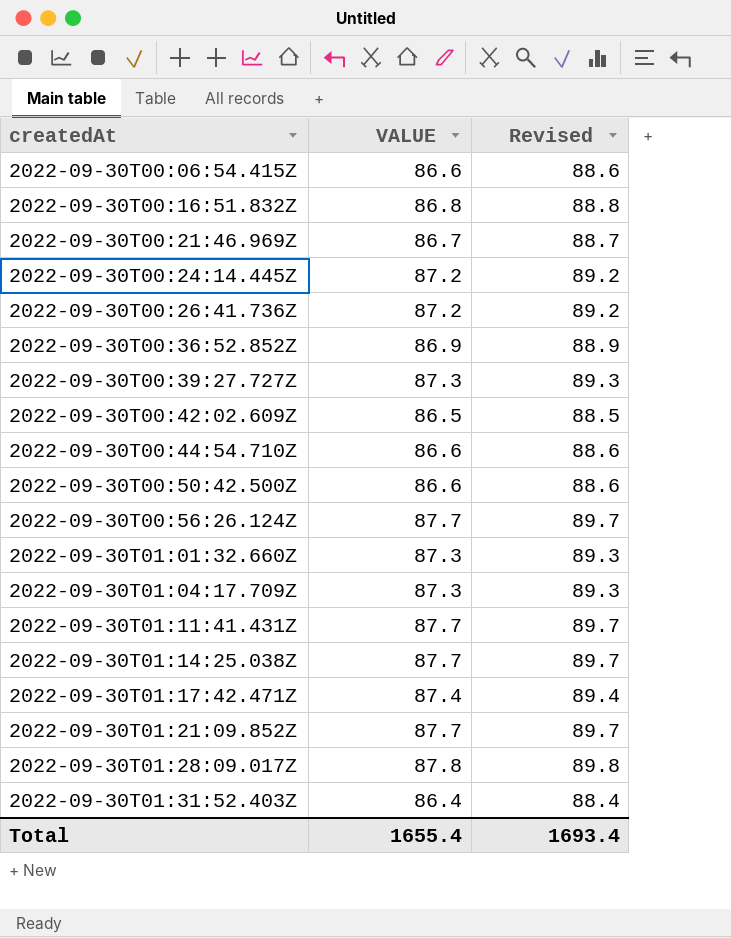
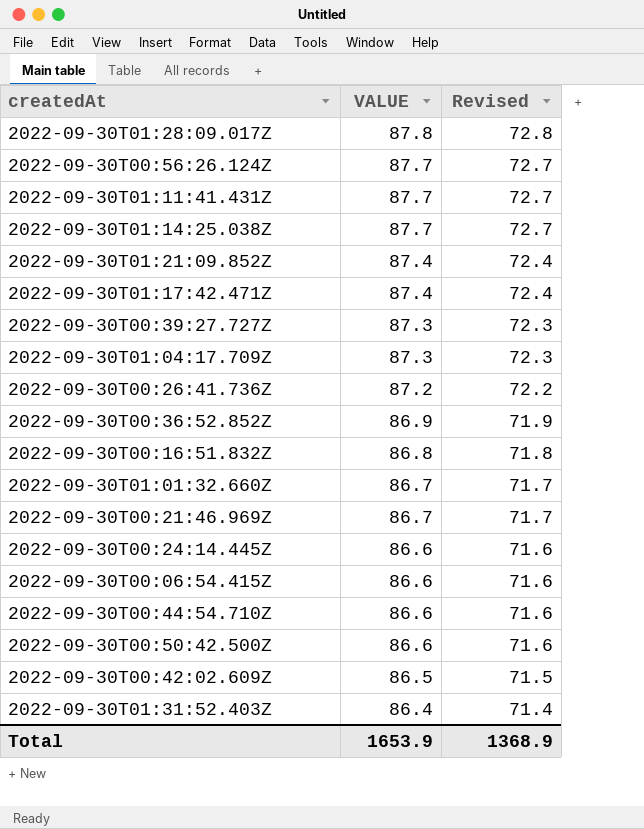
row order: createdAt ascending -> VALUE descending
column Revised | formula: [VALUE] + 2 -> [VALUE] - 15
2022-09-30T01:21:09.852Z | VALUE: 87.7 -> 87.4
2022-09-30T01:01:32.660Z | VALUE: 87.3 -> 86.7
2022-09-30T00:24:14.445Z | VALUE: 87.2 -> 86.6
Total | VALUE: 1655.4 -> 1653.9
Total | Revised: 1693.4 -> 1368.9

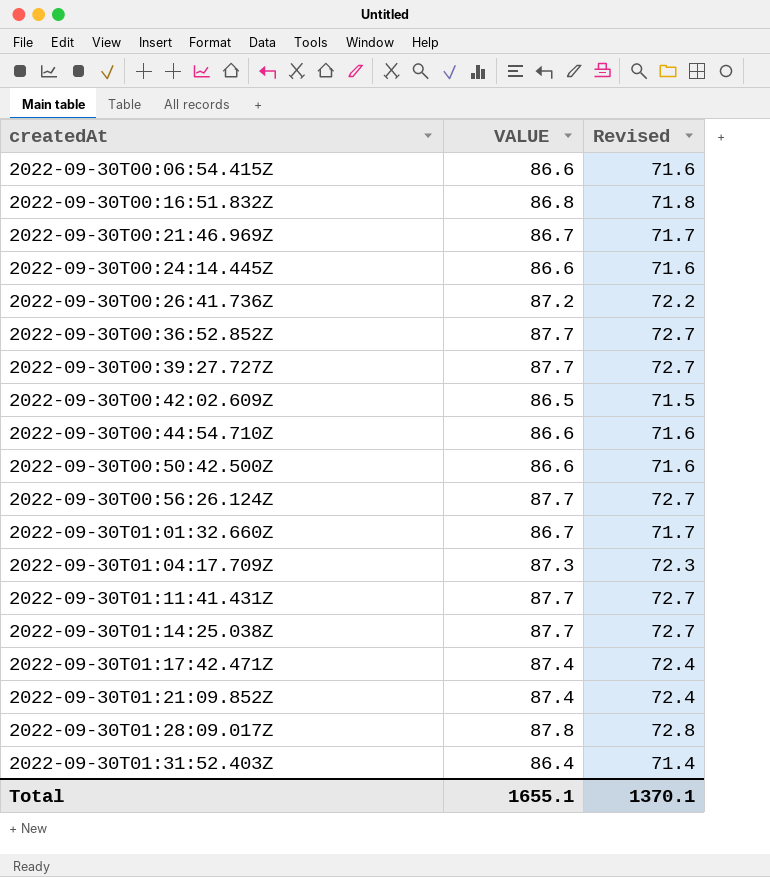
row order: VALUE descending -> createdAt ascending
2022-09-30T00:36:52.852Z | VALUE: 86.9 -> 87.7
2022-09-30T00:36:52.852Z | Revised: 71.9 -> 72.7
2022-09-30T00:39:27.727Z | VALUE: 87.3 -> 87.7
2022-09-30T00:39:27.727Z | Revised: 72.3 -> 72.7
Total | VALUE: 1653.9 -> 1655.1
Total | Revised: 1368.9 -> 1370.1

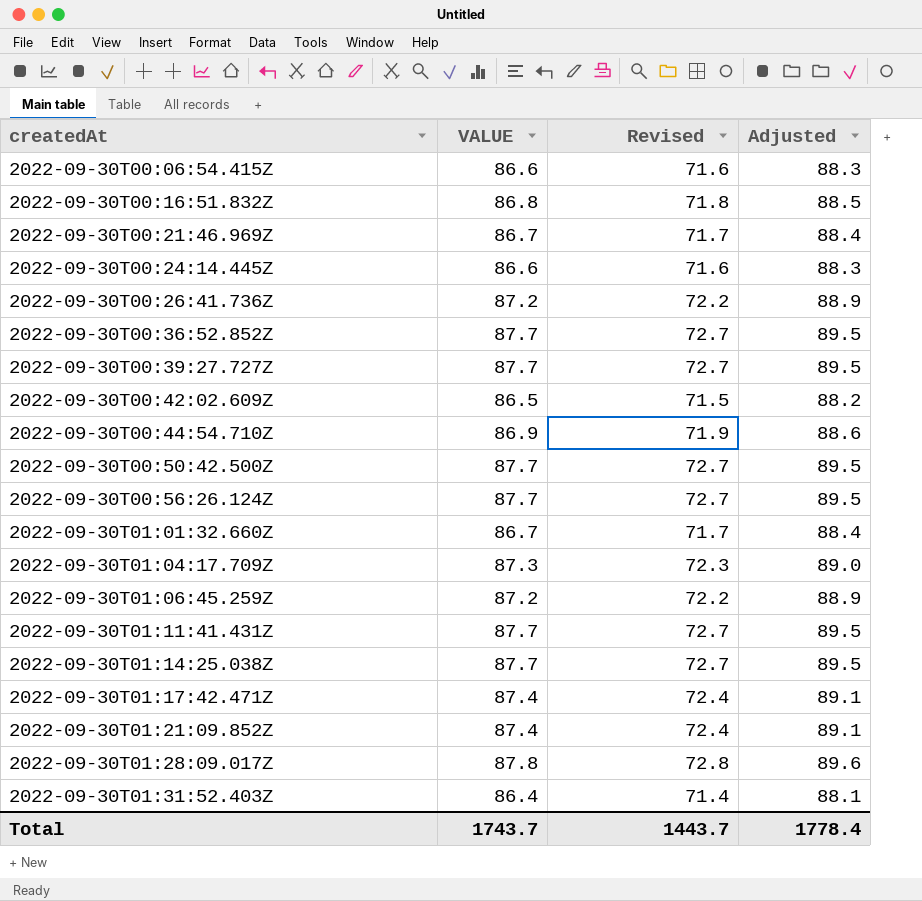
column Adjusted | formula: none -> [VALUE] * 1.02
2022-09-30T00:44:54.710Z | VALUE: 86.6 -> 86.9
2022-09-30T00:44:54.710Z | Revised: 71.6 -> 71.9
2022-09-30T00:50:42.500Z | VALUE: 86.6 -> 87.7
2022-09-30T00:50:42.500Z | Revised: 71.6 -> 72.7
row 2022-09-30T01:06:45.259Z: none -> 87.2 | 72.2 | 88.9
Total | VALUE: 1655.1 -> 1743.7
Total | Revised: 1370.1 -> 1443.7

